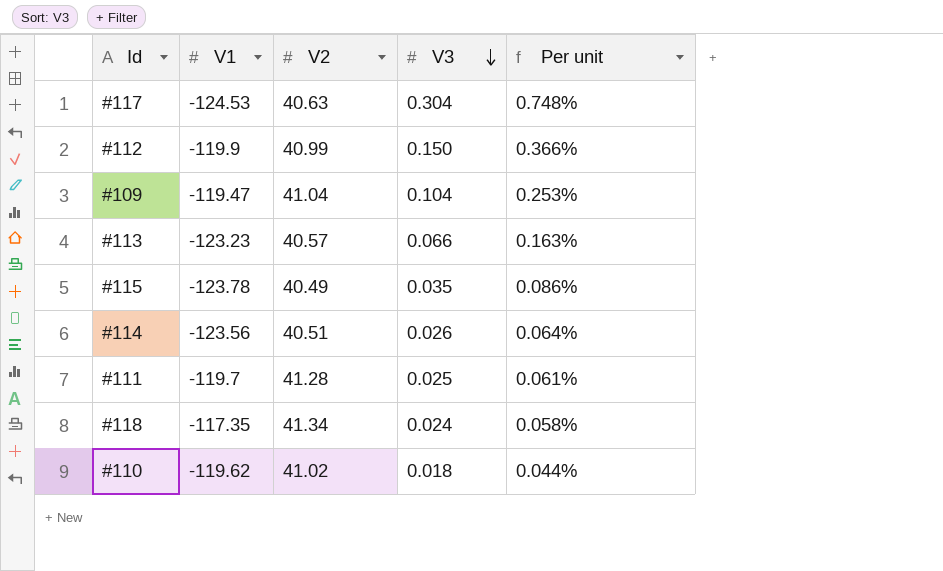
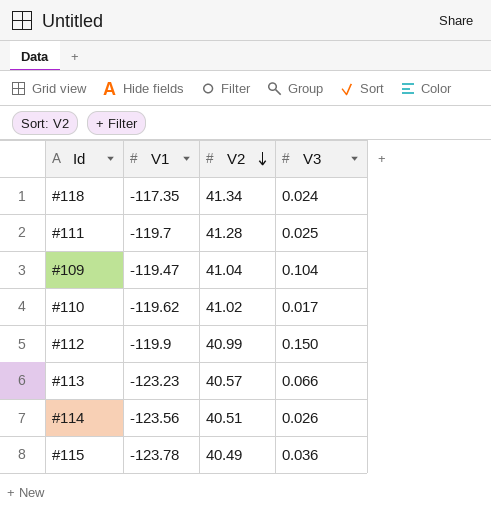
row order: V3 descending -> V2 descending
column Per unit | formula: [V3] / [V2] -> none
row #117: -124.53 | 40.63 | 0.304 | 0.748% -> none
#110 | V3: 0.018 -> 0.017
#115 | V3: 0.035 -> 0.036

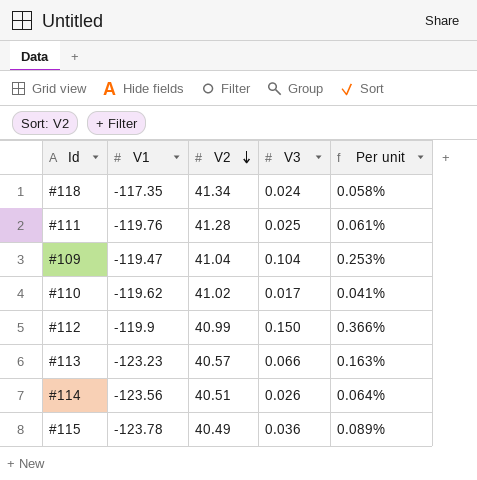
column Per unit | formula: none -> [V3] / [V2]
#111 | V1: -119.7 -> -119.76

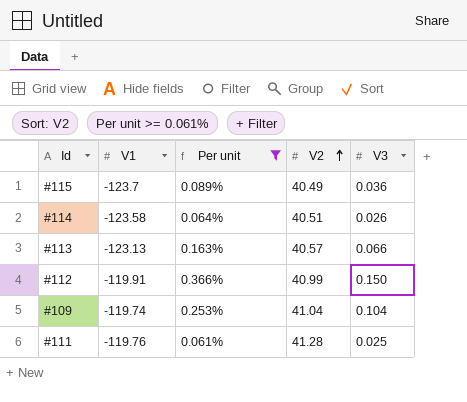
filter: none -> Per unit >= 0.061%
row order: V2 descending -> V2 ascending
column Per unit | position: 5 -> 3
#115 | V1: -123.78 -> -123.7
#114 | V1: -123.56 -> -123.58
#113 | V1: -123.23 -> -123.13
#112 | V1: -119.9 -> -119.91
#109 | V1: -119.47 -> -119.74

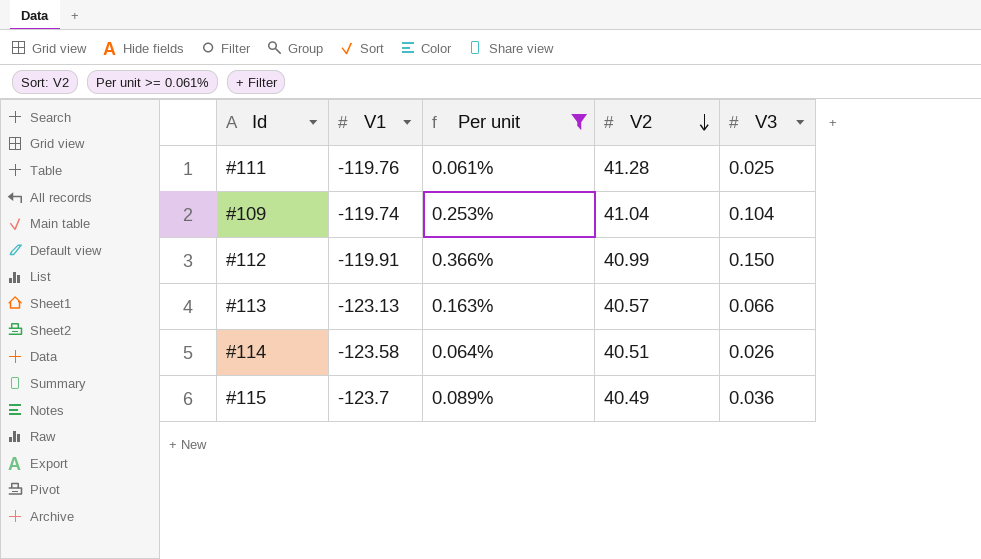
row order: V2 ascending -> V2 descending

